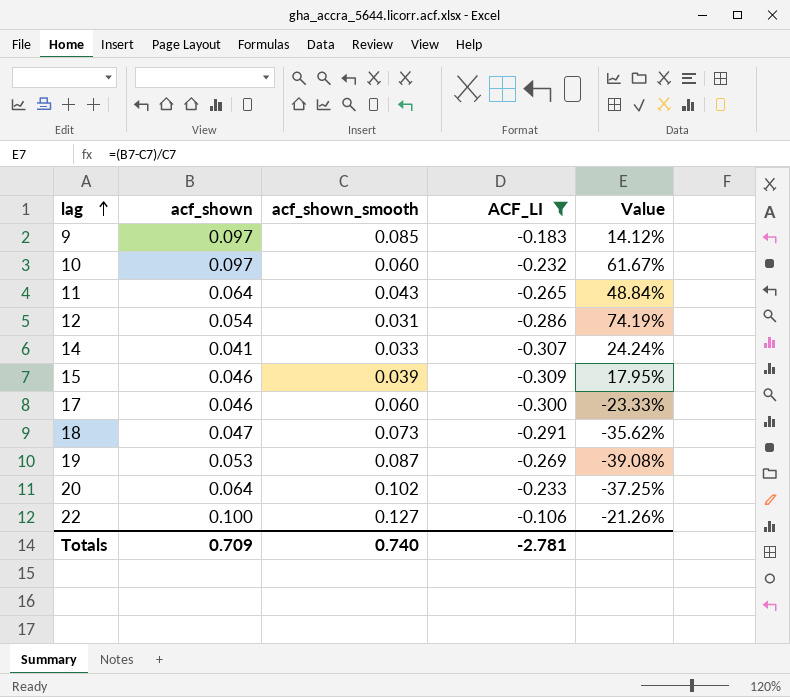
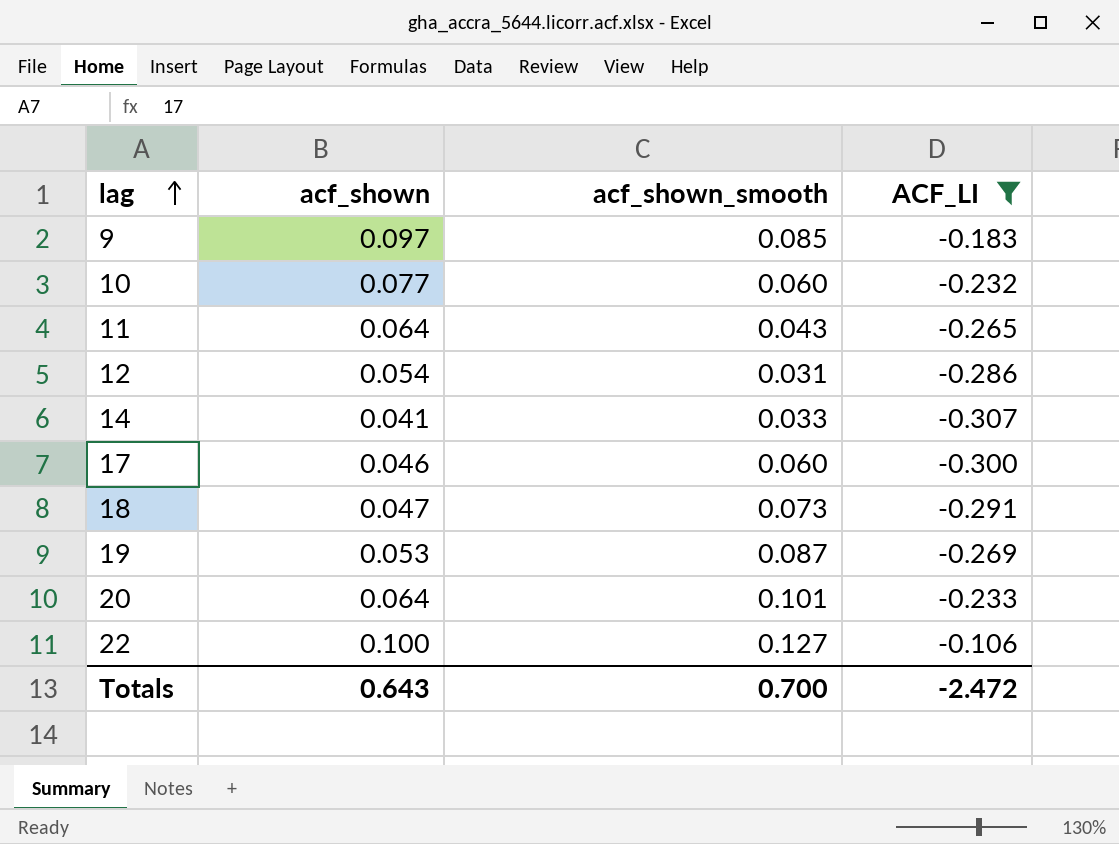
column Value | formula: ([acf_shown] - [acf_shown_smooth]) / [acf_shown_smooth] -> none
row 15: 0.046 | 0.039 | -0.309 | 17.95% -> none
10 | acf_shown: 0.097 -> 0.077
20 | acf_shown_smooth: 0.102 -> 0.101
Totals | acf_shown: 0.709 -> 0.643
Totals | acf_shown_smooth: 0.740 -> 0.700
Totals | ACF_LI: -2.781 -> -2.472

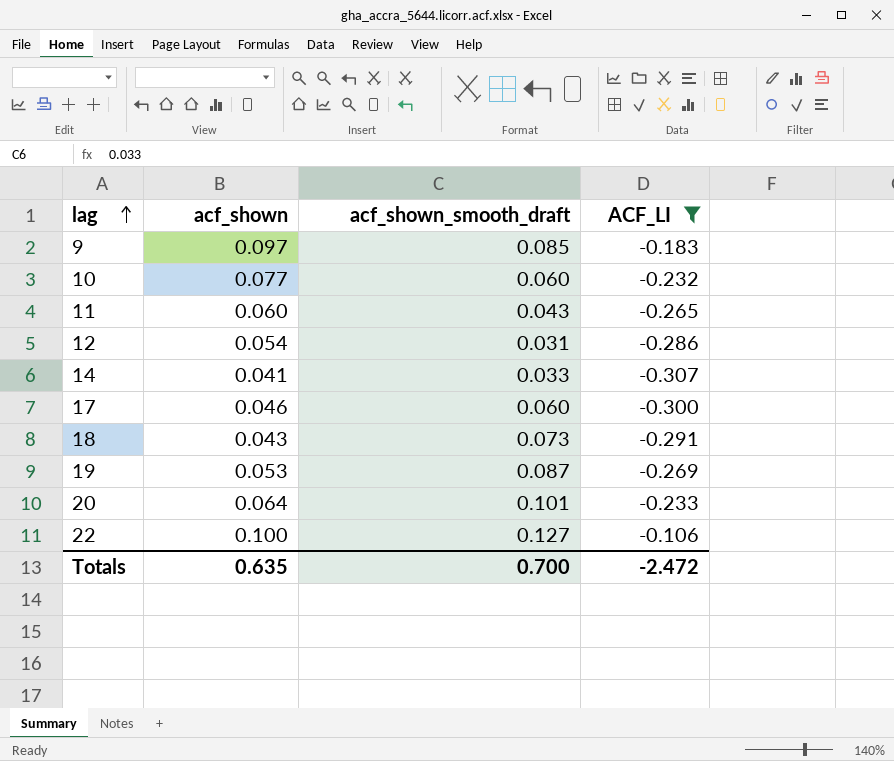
column name: acf_shown_smooth -> acf_shown_smooth_draft
11 | acf_shown: 0.064 -> 0.060
18 | acf_shown: 0.047 -> 0.043
Totals | acf_shown: 0.643 -> 0.635

